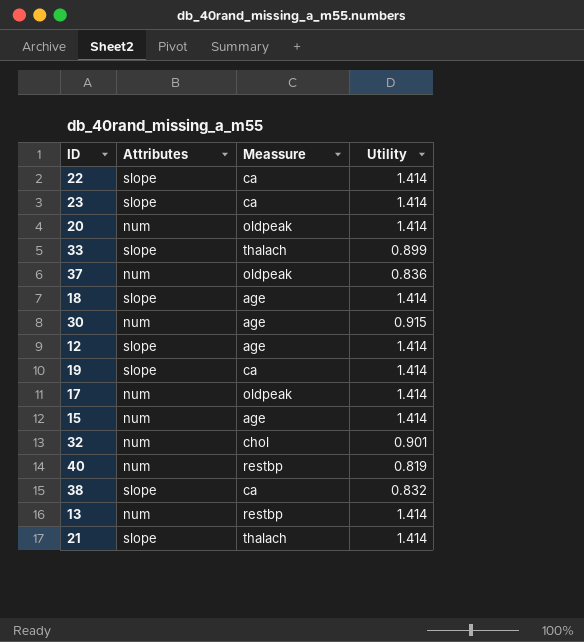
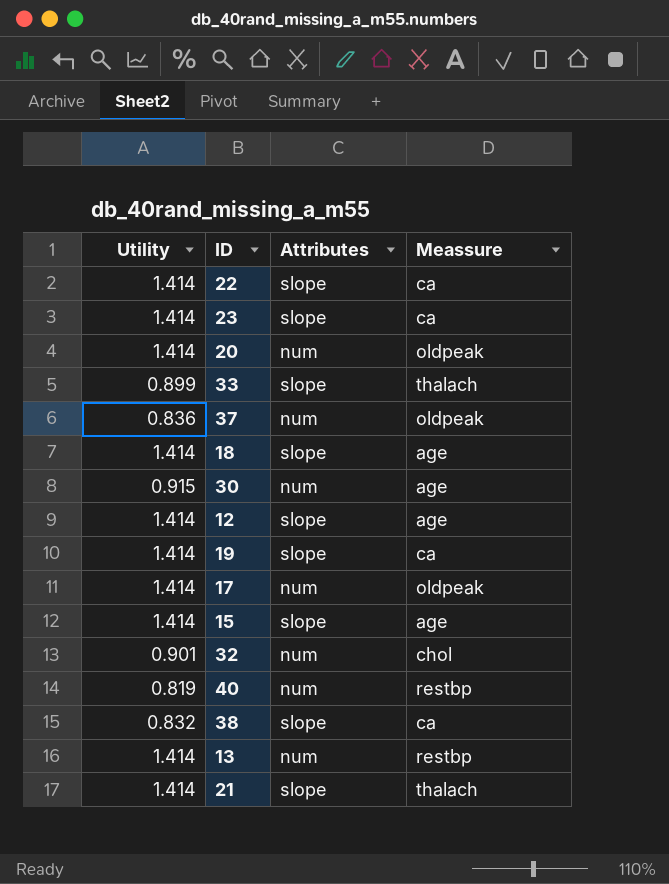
column Utility | position: 4 -> 1
15 | Attributes: num -> slope

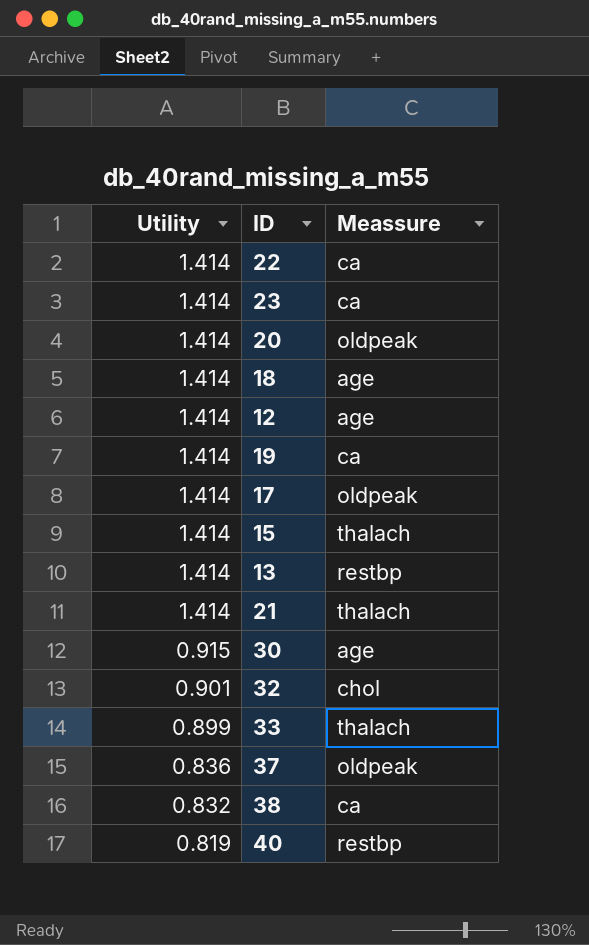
row order: none -> Utility descending
column Attributes | position: 3 -> none
15 | Meassure: age -> thalach

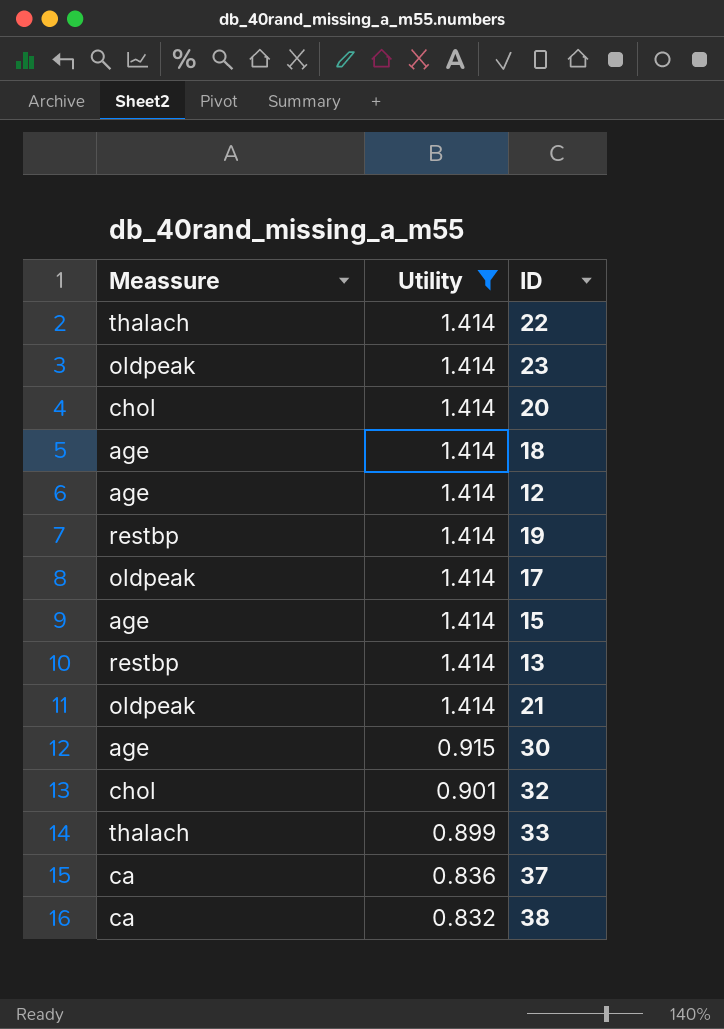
filter: none -> Utility != 0.819
column Meassure | position: 3 -> 1
22 | Meassure: ca -> thalach
23 | Meassure: ca -> oldpeak
20 | Meassure: oldpeak -> chol
19 | Meassure: ca -> restbp
15 | Meassure: thalach -> age
21 | Meassure: thalach -> oldpeak
37 | Meassure: oldpeak -> ca

